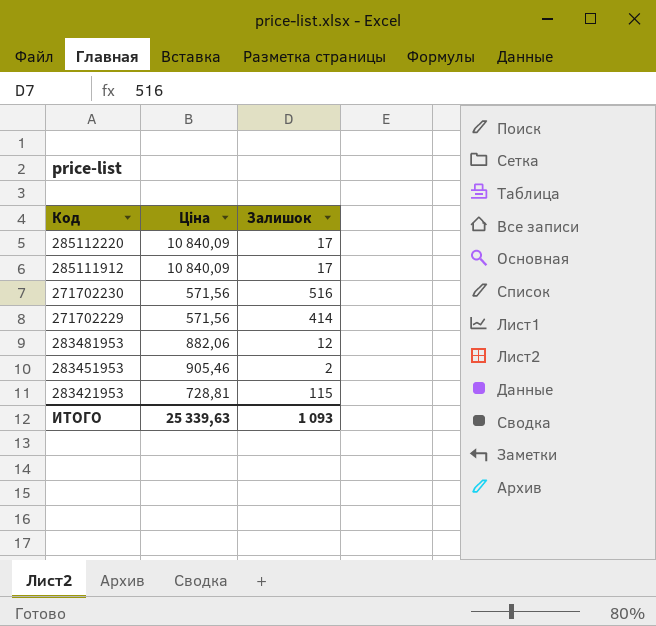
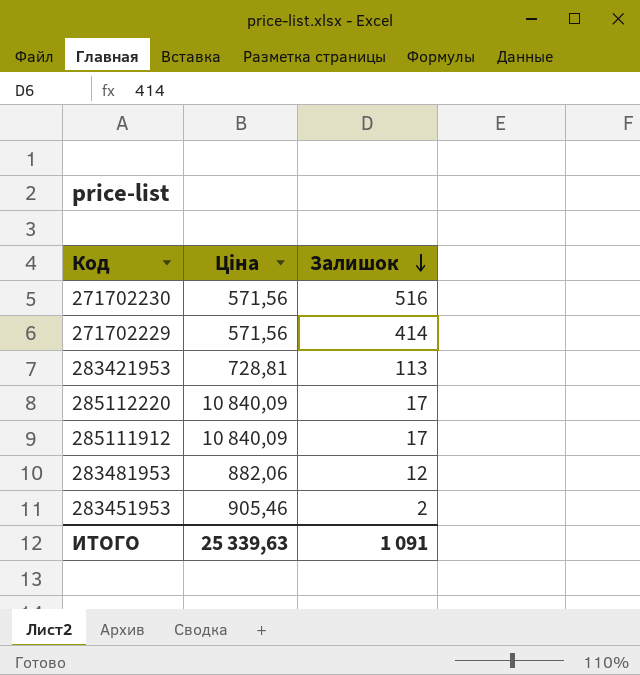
row order: none -> Залишок descending
283421953 | Залишок: 115 -> 113
ИТОГО | Залишок: 1 093 -> 1 091

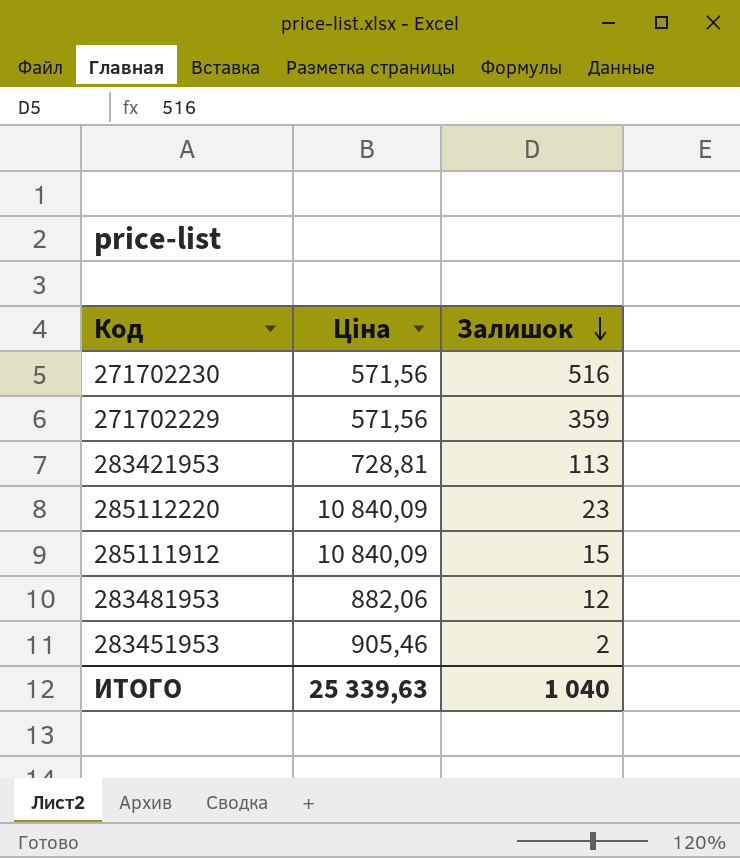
271702229 | Залишок: 414 -> 359
285112220 | Залишок: 17 -> 23
285111912 | Залишок: 17 -> 15
ИТОГО | Залишок: 1 091 -> 1 040

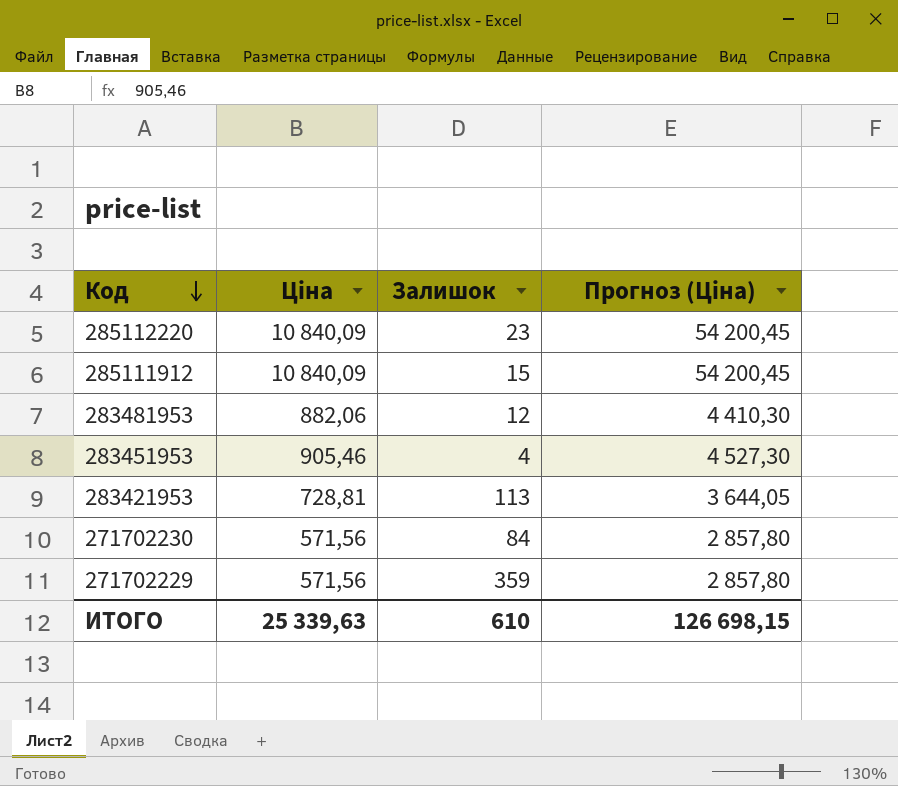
row order: Залишок descending -> Код descending
column Прогноз (Ціна) | formula: none -> [Ціна] * 5
283451953 | Залишок: 2 -> 4
271702230 | Залишок: 516 -> 84
ИТОГО | Залишок: 1 040 -> 610

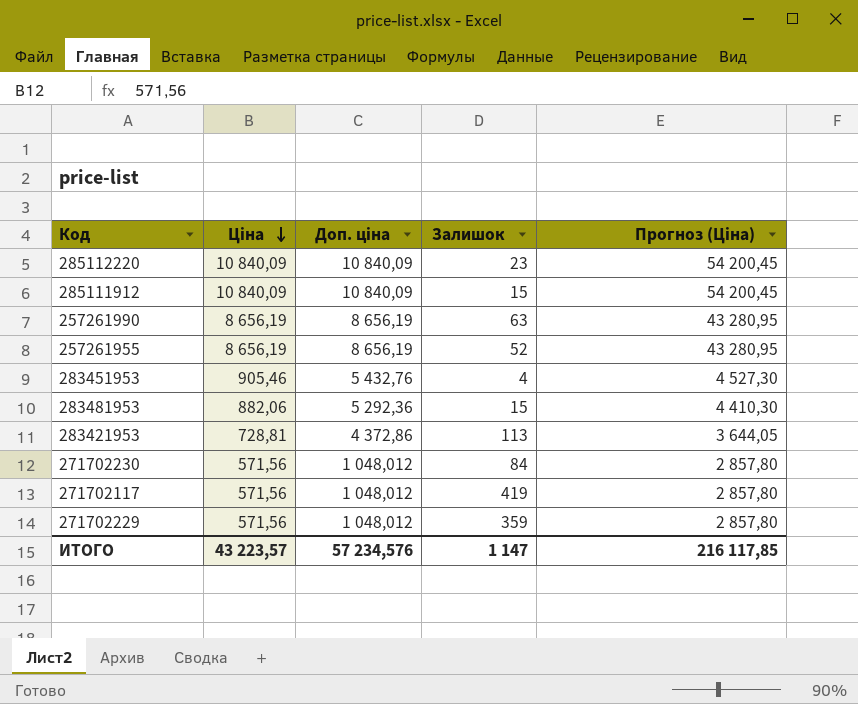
row order: Код descending -> Ціна descending
column Доп. ціна | position: none -> 3
row 257261990: none -> 8 656,19 | 8 656,19 | 63 | 43 280,95
row 257261955: none -> 8 656,19 | 8 656,19 | 52 | 43 280,95
283481953 | Залишок: 12 -> 15
row 271702117: none -> 571,56 | 1 048,012 | 419 | 2 857,80
ИТОГО | Ціна: 25 339,63 -> 43 223,57
ИТОГО | Залишок: 610 -> 1 147
ИТОГО | Прогноз (Ціна): 126 698,15 -> 216 117,85

